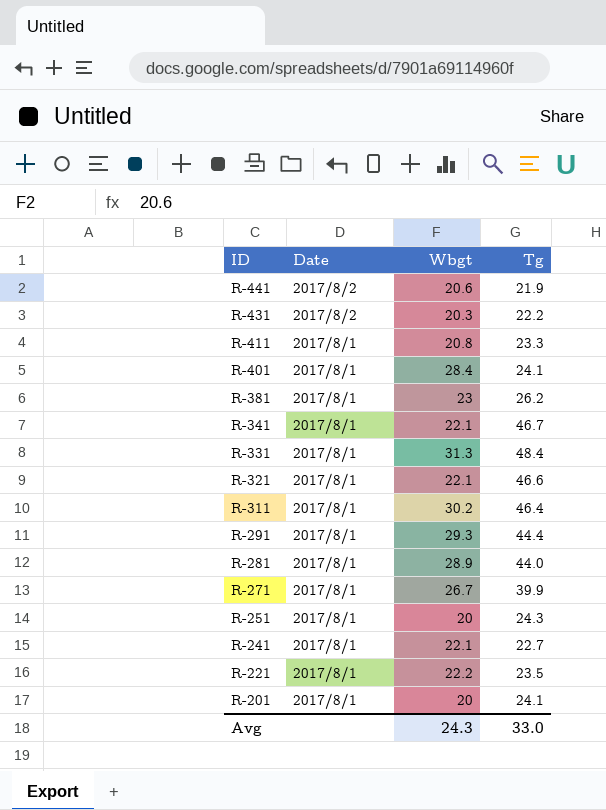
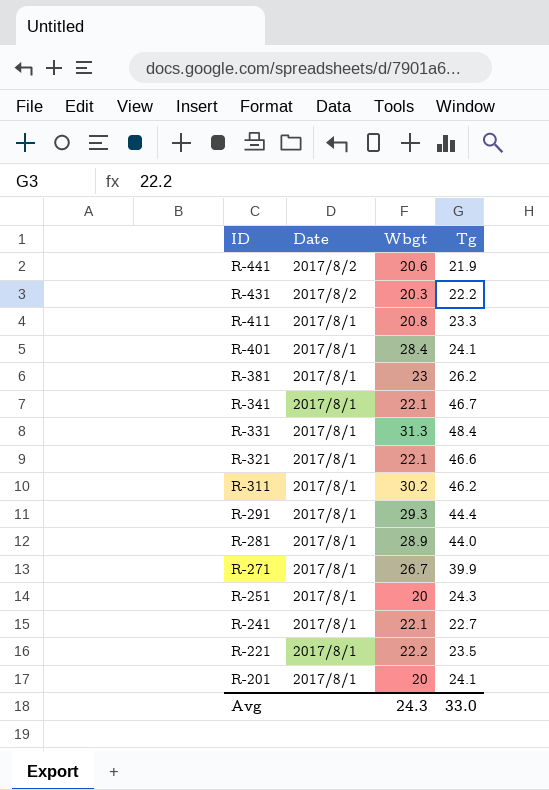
R-311 | Tg: 46.4 -> 46.2

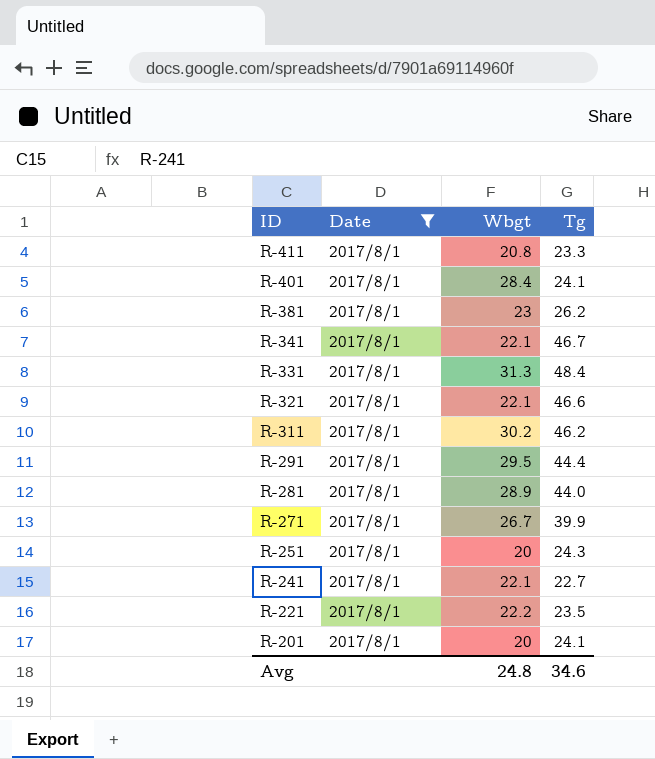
filter: none -> Date = 2017/8/1
R-291 | Wbgt: 29.3 -> 29.5
Avg | Wbgt: 24.3 -> 24.8
Avg | Tg: 33.0 -> 34.6

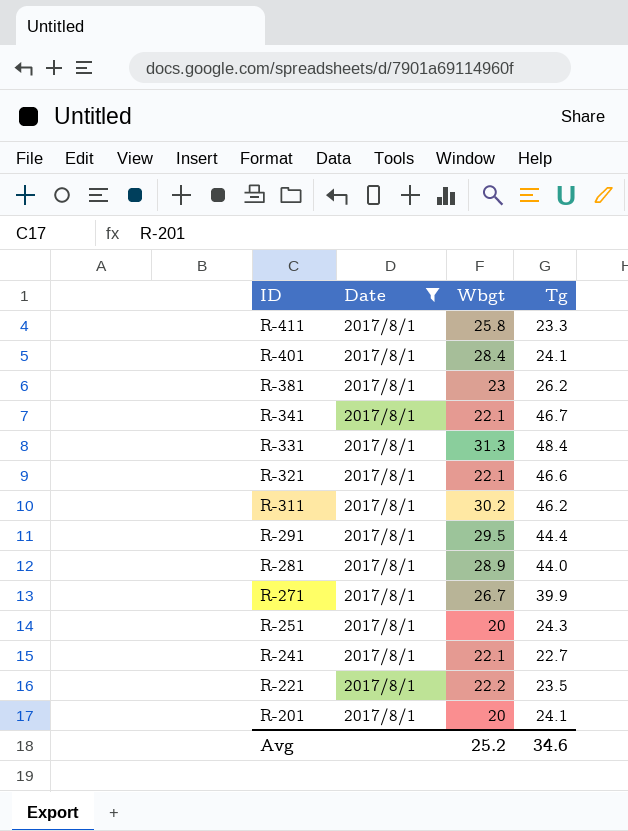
R-411 | Wbgt: 20.8 -> 25.8
Avg | Wbgt: 24.8 -> 25.2

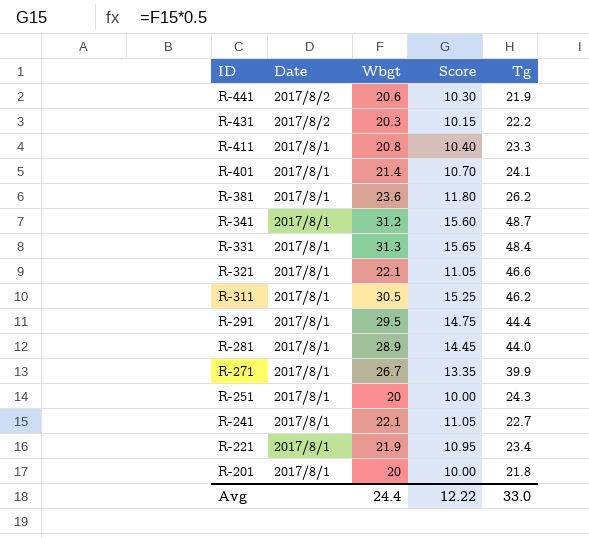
filter: Date = 2017/8/1 -> none
column Score | formula: none -> [Wbgt] * 0.5
R-411 | Wbgt: 25.8 -> 20.8
R-401 | Wbgt: 28.4 -> 21.4
R-381 | Wbgt: 23 -> 23.6
R-341 | Wbgt: 22.1 -> 31.2
R-341 | Tg: 46.7 -> 48.7
R-311 | Wbgt: 30.2 -> 30.5
R-221 | Wbgt: 22.2 -> 21.9
R-221 | Tg: 23.5 -> 23.4
R-201 | Tg: 24.1 -> 21.8
Avg | Wbgt: 25.2 -> 24.4
Avg | Tg: 34.6 -> 33.0

